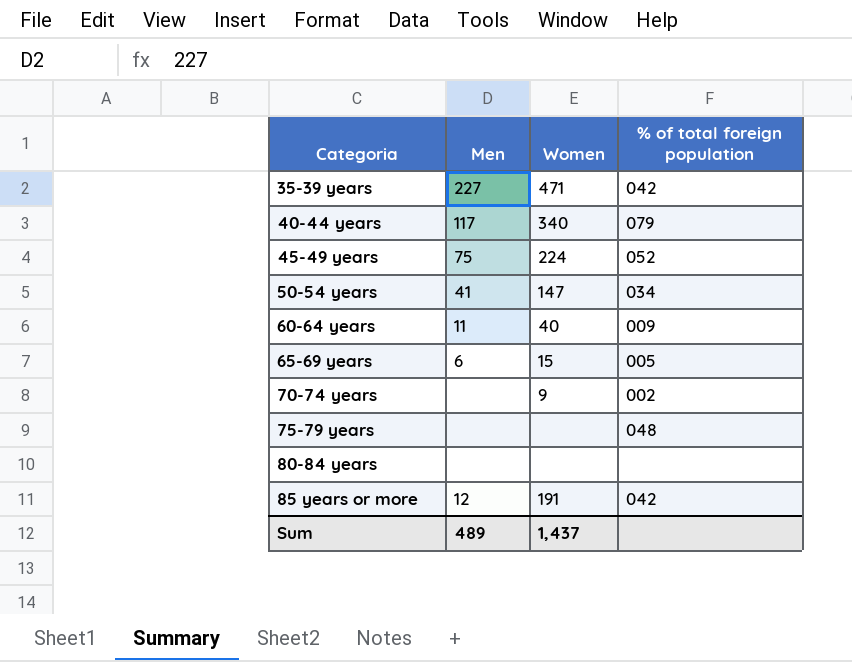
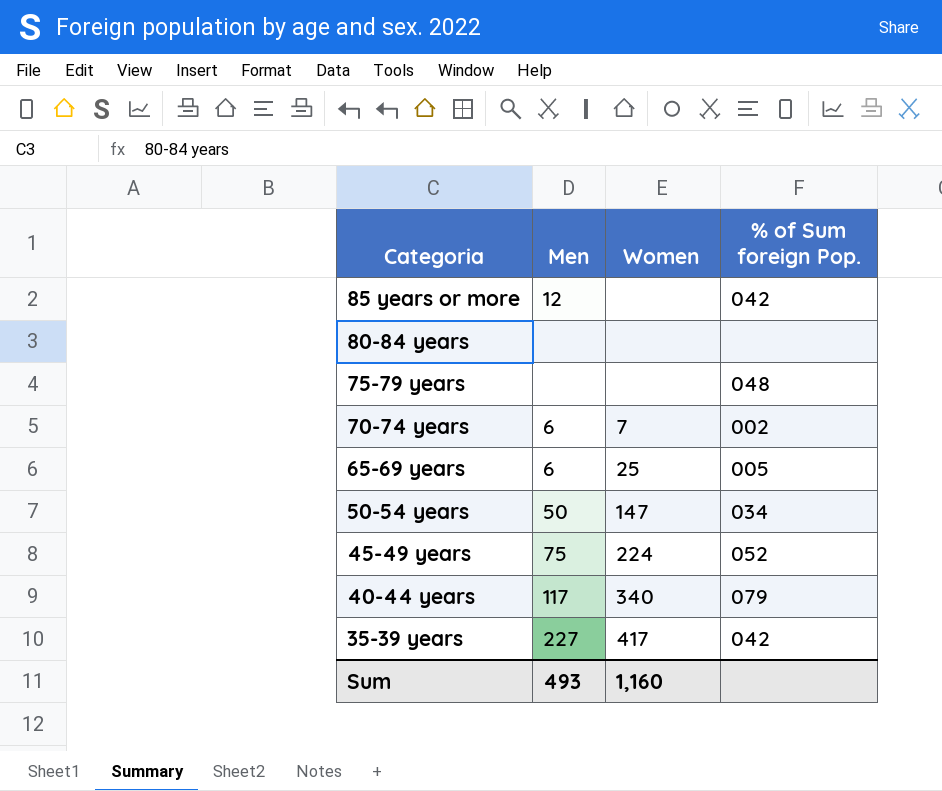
row order: Categoria ascending -> Categoria descending
column name: % of total foreign population -> % of Sum foreign Pop.
row 60-64 years: 11 | 40 | 009 -> none
85 years or more | Women: 191 -> none
70-74 years | Men: none -> 6
70-74 years | Women: 9 -> 7
65-69 years | Women: 15 -> 25
50-54 years | Men: 41 -> 50
35-39 years | Women: 471 -> 417
Sum | Men: 489 -> 493
Sum | Women: 1,437 -> 1,160

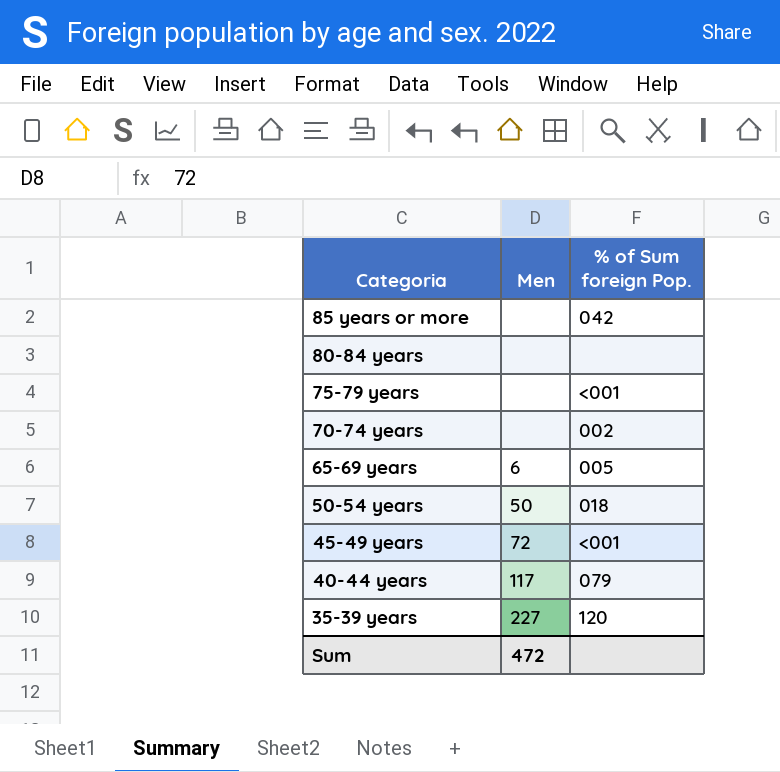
column Women | position: 3 -> none
85 years or more | Men: 12 -> none
75-79 years | % of Sum foreign Pop.: 048 -> <001
70-74 years | Men: 6 -> none
50-54 years | % of Sum foreign Pop.: 034 -> 018
45-49 years | Men: 75 -> 72
45-49 years | % of Sum foreign Pop.: 052 -> <001
35-39 years | % of Sum foreign Pop.: 042 -> 120
Sum | Men: 493 -> 472

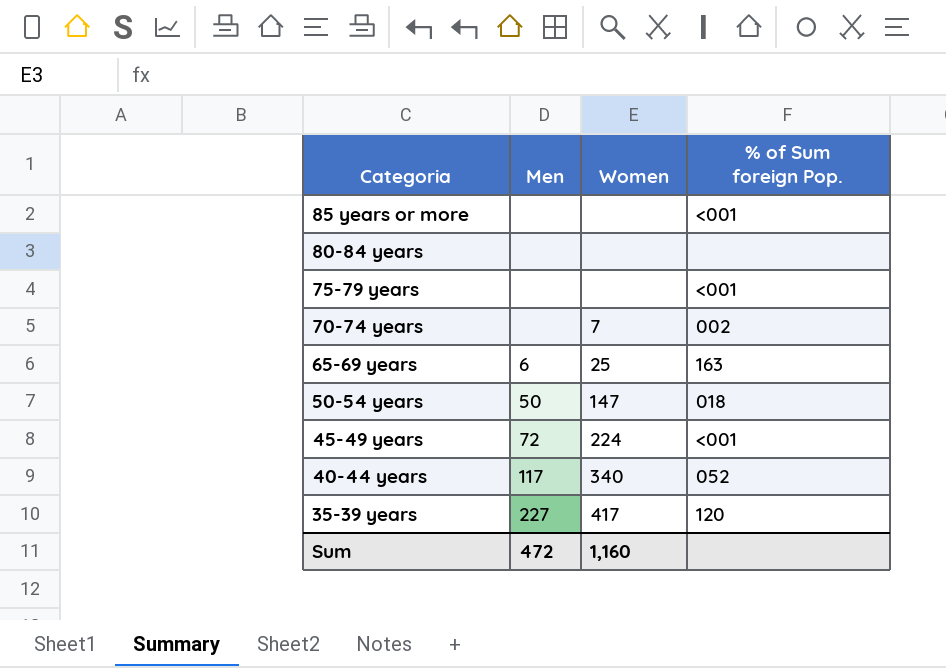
column Women | position: none -> 3
85 years or more | % of Sum foreign Pop.: 042 -> <001
65-69 years | % of Sum foreign Pop.: 005 -> 163
40-44 years | % of Sum foreign Pop.: 079 -> 052

